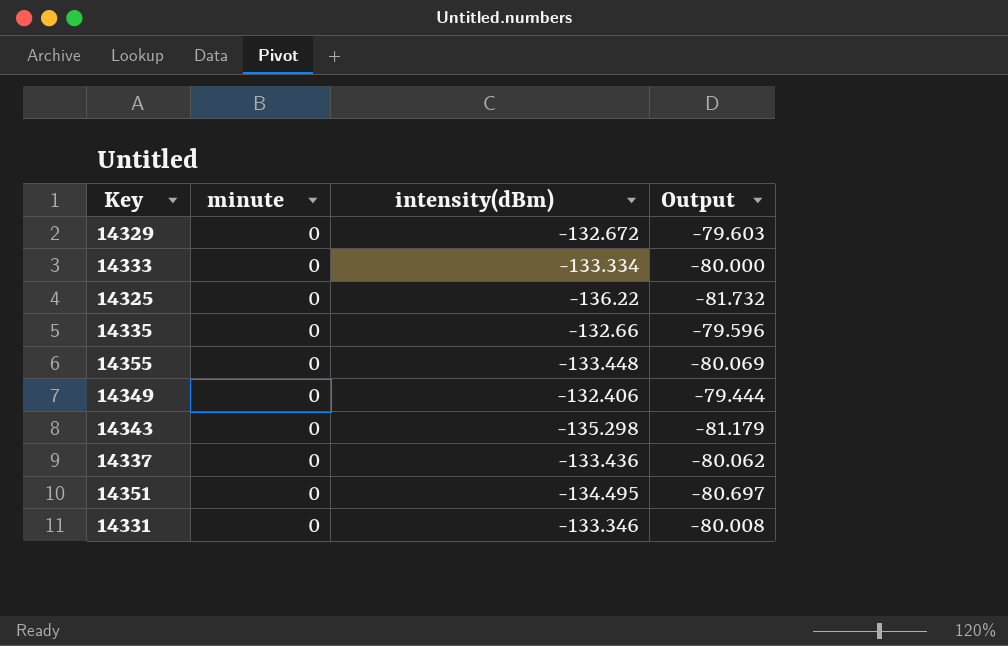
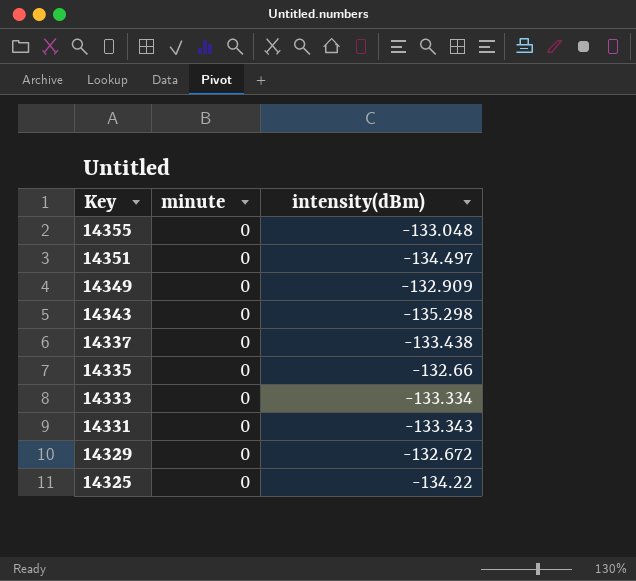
row order: none -> Key descending
column Output | formula: [intensity(dBm)] * 0.6 -> none
14355 | intensity(dBm): -133.448 -> -133.048
14351 | intensity(dBm): -134.495 -> -134.497
14349 | intensity(dBm): -132.406 -> -132.909
14337 | intensity(dBm): -133.436 -> -133.438
14331 | intensity(dBm): -133.346 -> -133.343
14325 | intensity(dBm): -136.22 -> -134.22

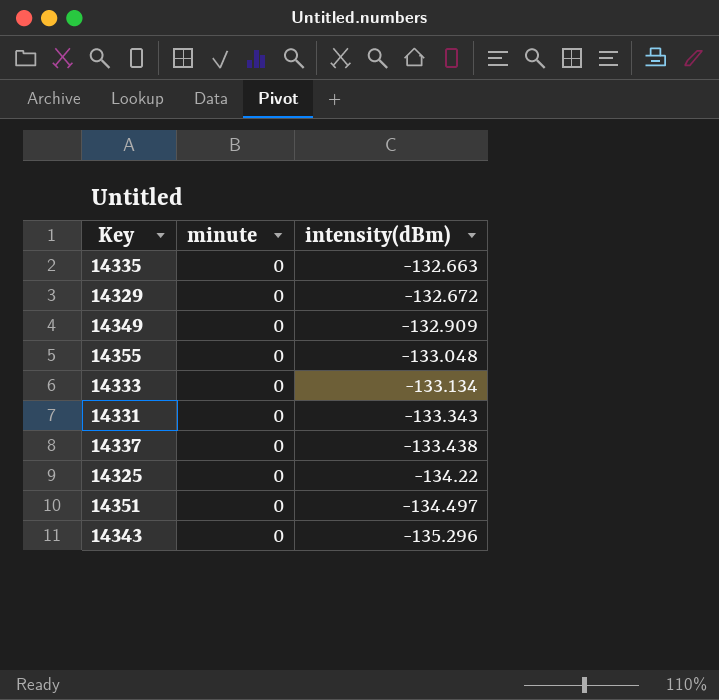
row order: Key descending -> intensity(dBm) descending
14335 | intensity(dBm): -132.66 -> -132.663
14333 | intensity(dBm): -133.334 -> -133.134
14343 | intensity(dBm): -135.298 -> -135.296

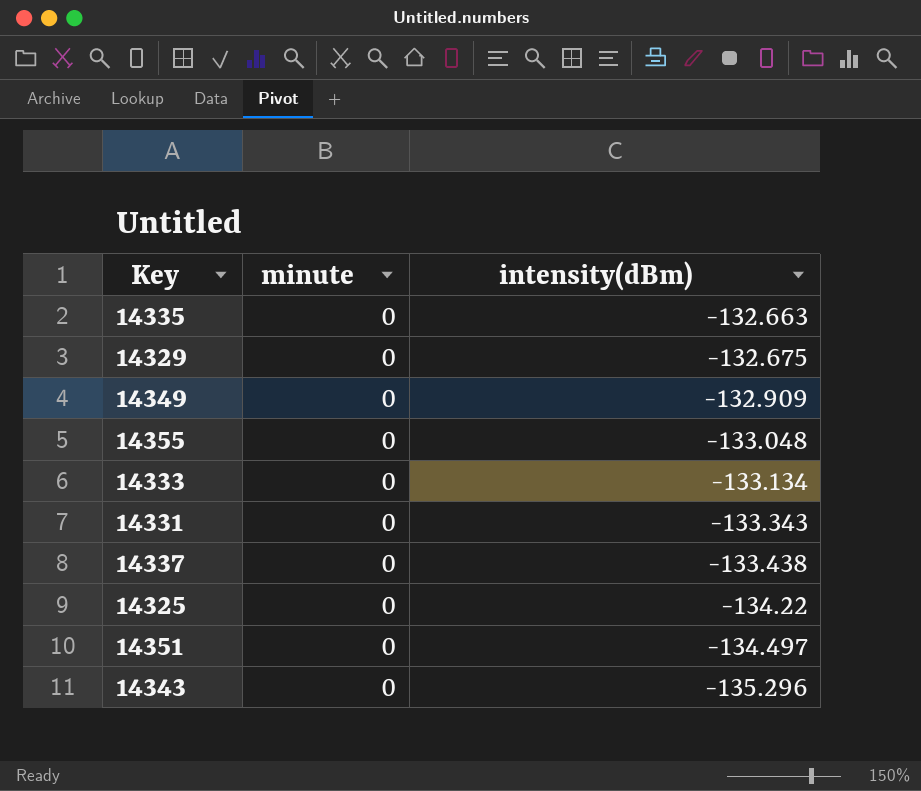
14329 | intensity(dBm): -132.672 -> -132.675

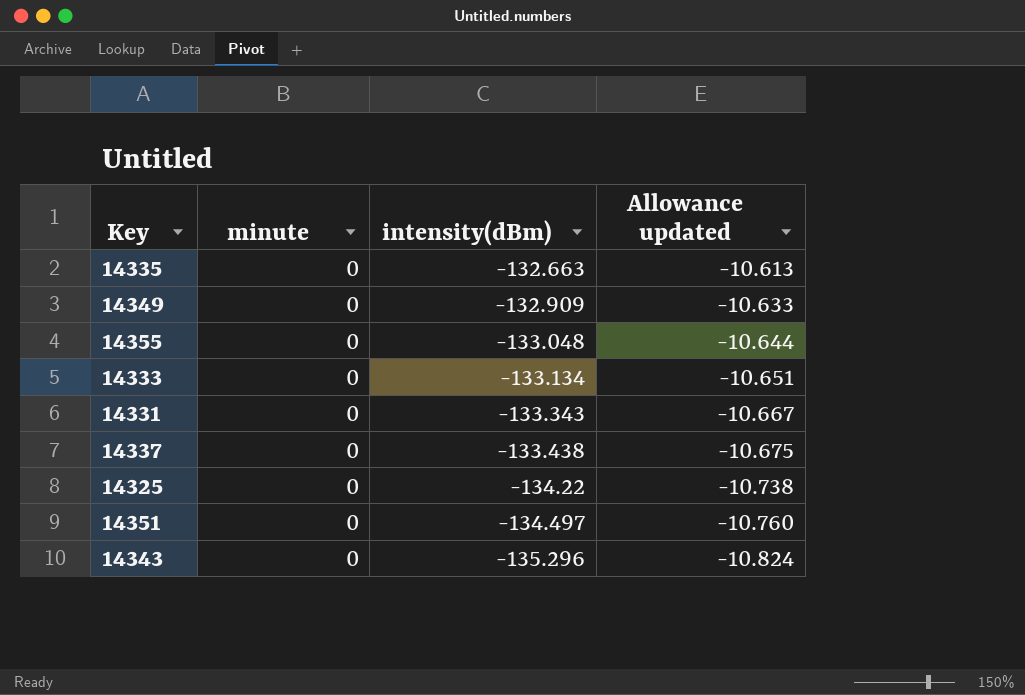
column Allowance updated | formula: none -> [intensity(dBm)] * 0.08
row 14329: 0 | -132.675 -> none

